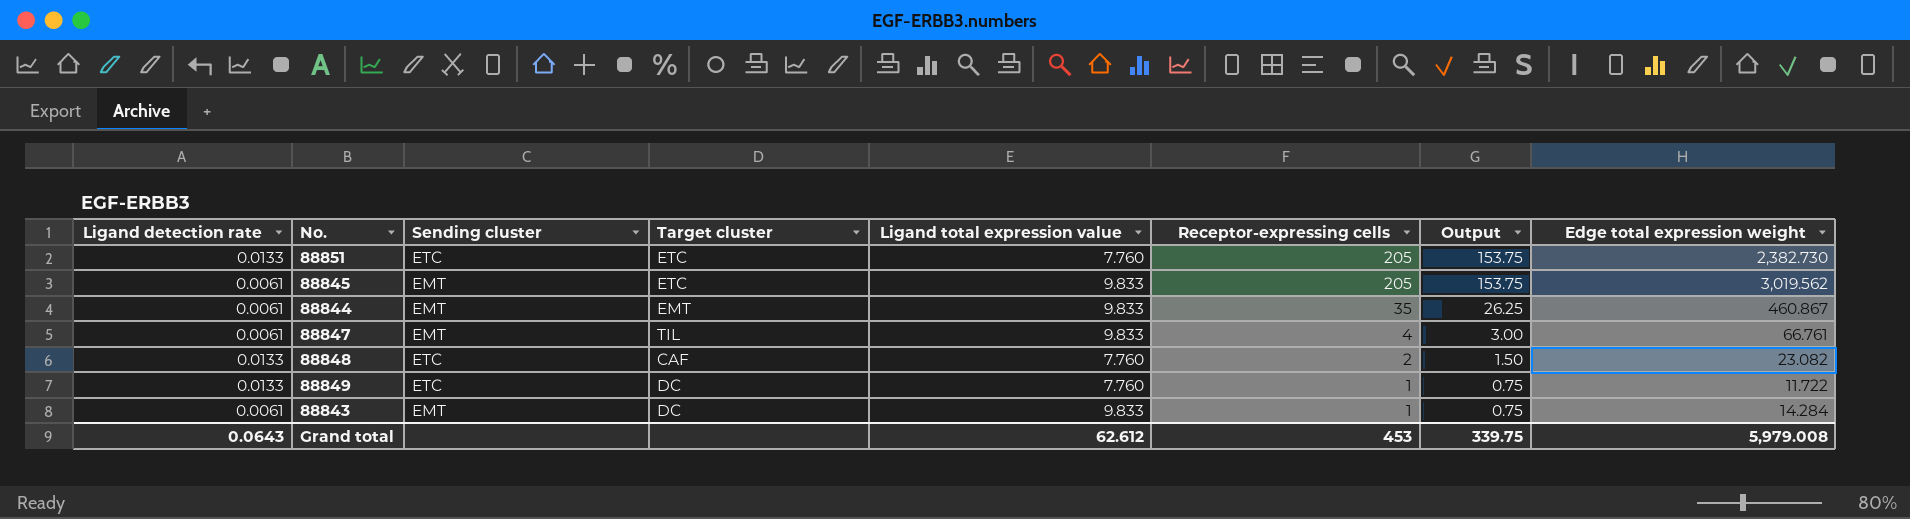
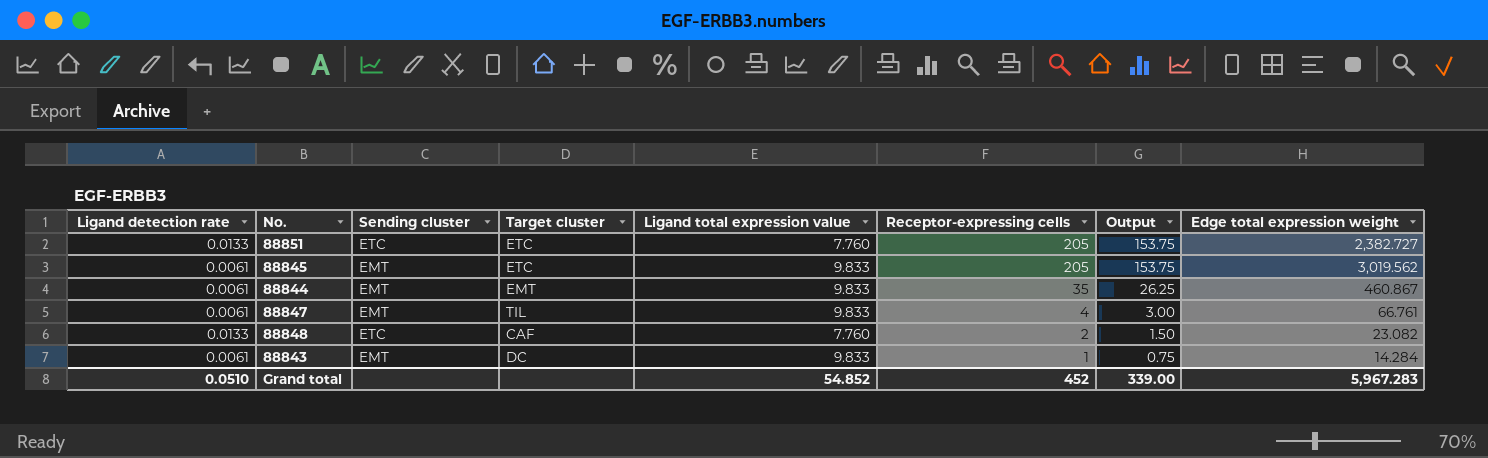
row 88849: 0.0133 | ETC | DC | 7.760 | 1 | 0.75 | 11.722 -> none
88851 | Edge total expression weight: 2,382.730 -> 2,382.727
Grand total | Ligand detection rate: 0.0643 -> 0.0510
Grand total | Ligand total expression value: 62.612 -> 54.852
Grand total | Receptor-expressing cells: 453 -> 452
Grand total | Output: 339.75 -> 339.00
Grand total | Edge total expression weight: 5,979.008 -> 5,967.283

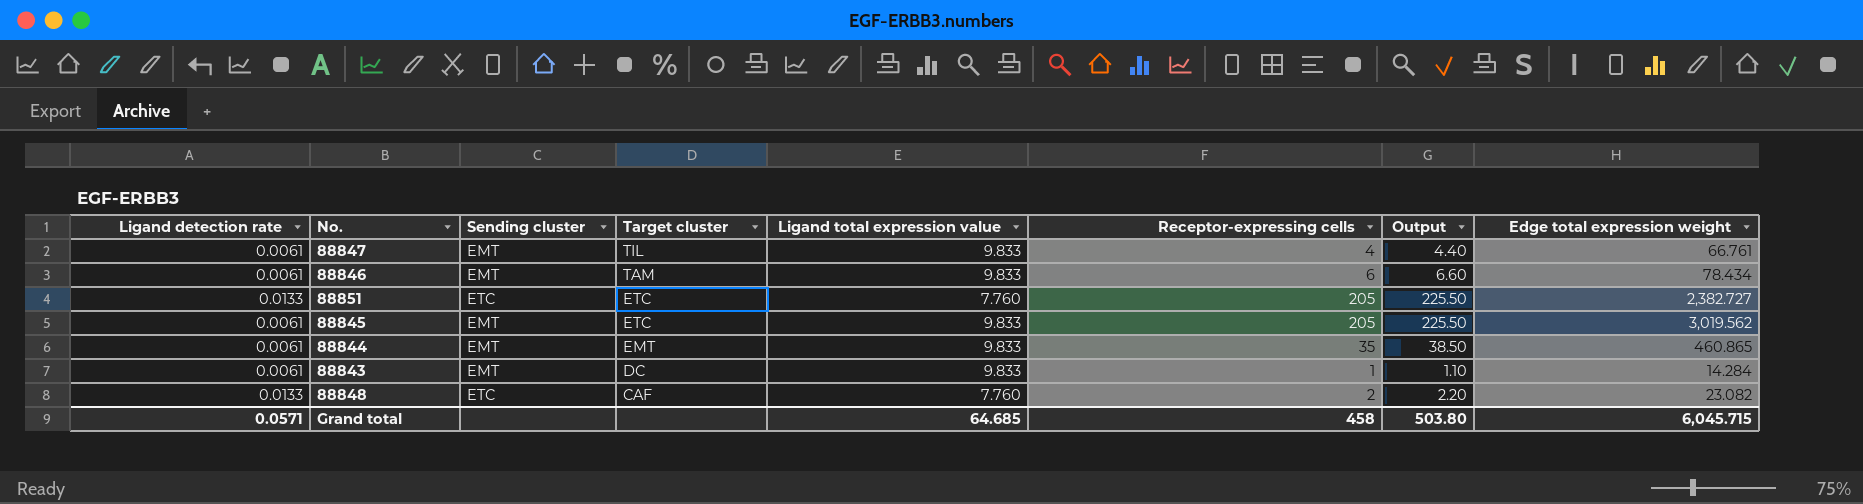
row order: Receptor-expressing cells descending -> Target cluster descending
column Output | formula: [Receptor-expressing cells] * 0.75 -> [Receptor-expressing cells] * 1.1
row 88846: none -> 0.0061 | EMT | TAM | 9.833 | 6 | 6.60 | 78.434
88844 | Edge total expression weight: 460.867 -> 460.865
Grand total | Ligand detection rate: 0.0510 -> 0.0571
Grand total | Ligand total expression value: 54.852 -> 64.685
Grand total | Receptor-expressing cells: 452 -> 458
Grand total | Output: 339.00 -> 503.80
Grand total | Edge total expression weight: 5,967.283 -> 6,045.715

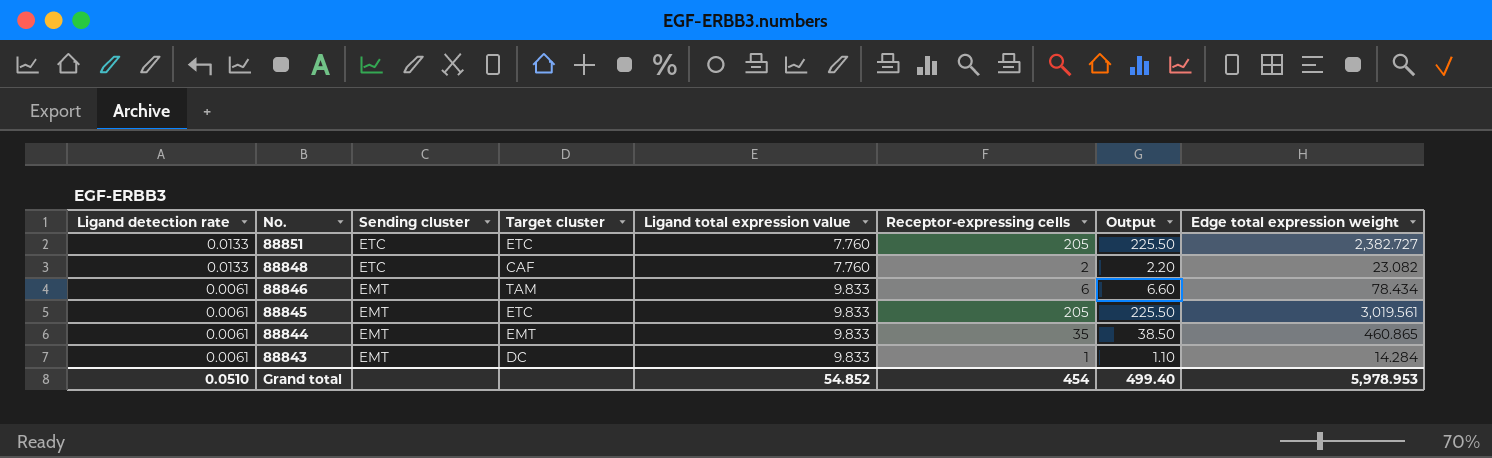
row order: Target cluster descending -> Ligand detection rate descending
row 88847: 0.0061 | EMT | TIL | 9.833 | 4 | 4.40 | 66.761 -> none
88845 | Edge total expression weight: 3,019.562 -> 3,019.561
Grand total | Ligand detection rate: 0.0571 -> 0.0510
Grand total | Ligand total expression value: 64.685 -> 54.852
Grand total | Receptor-expressing cells: 458 -> 454
Grand total | Output: 503.80 -> 499.40
Grand total | Edge total expression weight: 6,045.715 -> 5,978.953

